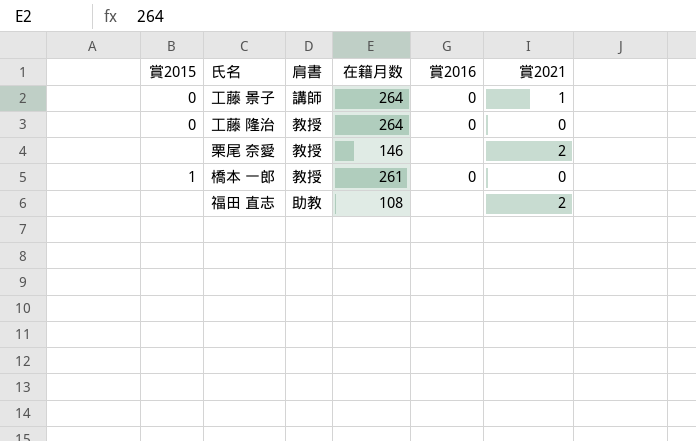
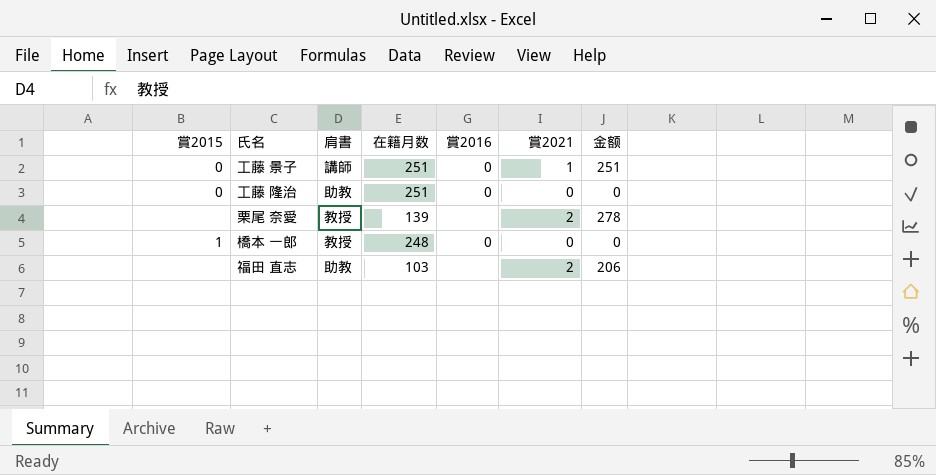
column 金额 | formula: none -> [在籍月数] * [賞2021]
工藤 景子 | 在籍月数: 264 -> 251
工藤 隆治 | 肩書: 教授 -> 助教
工藤 隆治 | 在籍月数: 264 -> 251
栗尾 奈愛 | 在籍月数: 146 -> 139
橋本 一郎 | 在籍月数: 261 -> 248
福田 直志 | 在籍月数: 108 -> 103

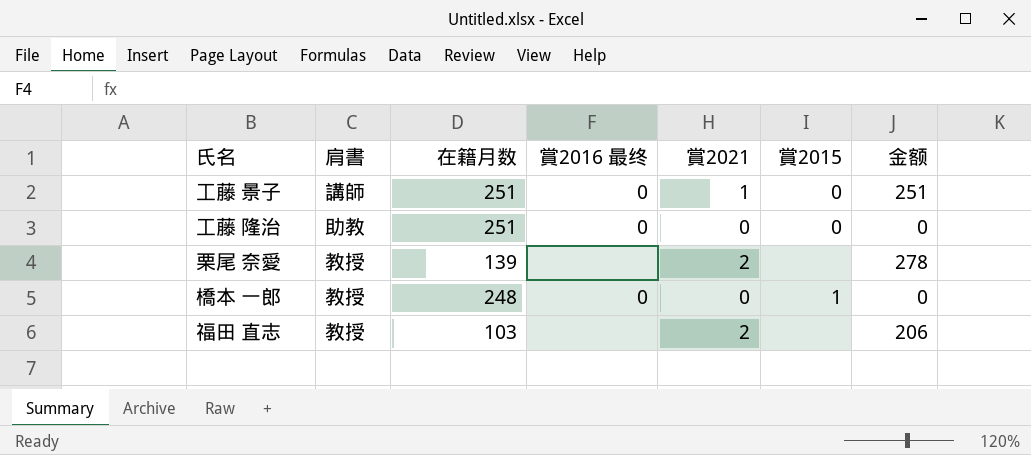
column name: 賞2016 -> 賞2016 最终
column 賞2015 | position: 1 -> 6
福田 直志 | 肩書: 助教 -> 教授

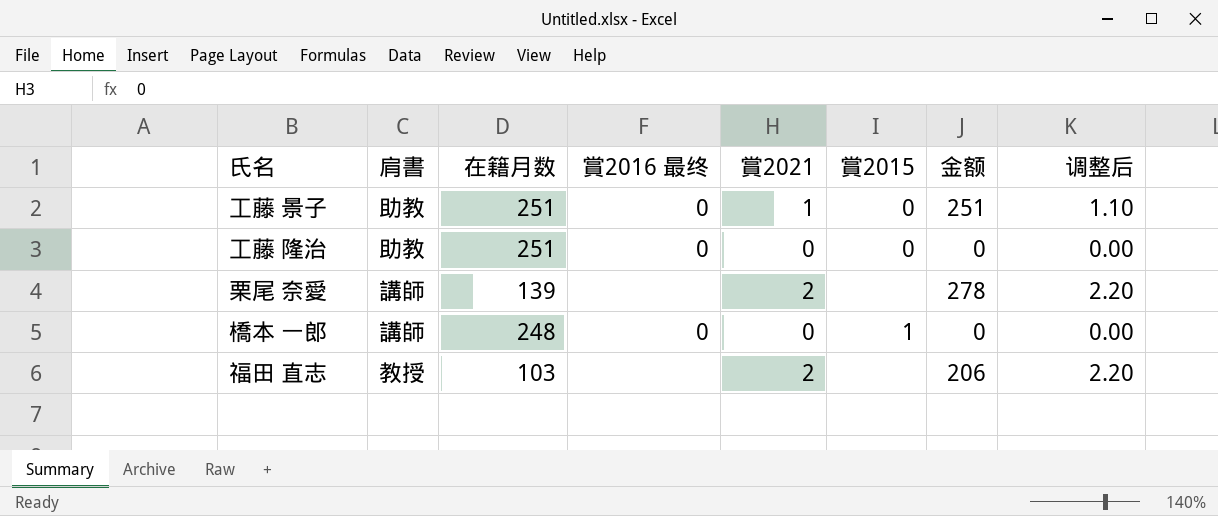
column 调整后 | formula: none -> [賞2021] * 1.1
工藤 景子 | 肩書: 講師 -> 助教
栗尾 奈愛 | 肩書: 教授 -> 講師
橋本 一郎 | 肩書: 教授 -> 講師

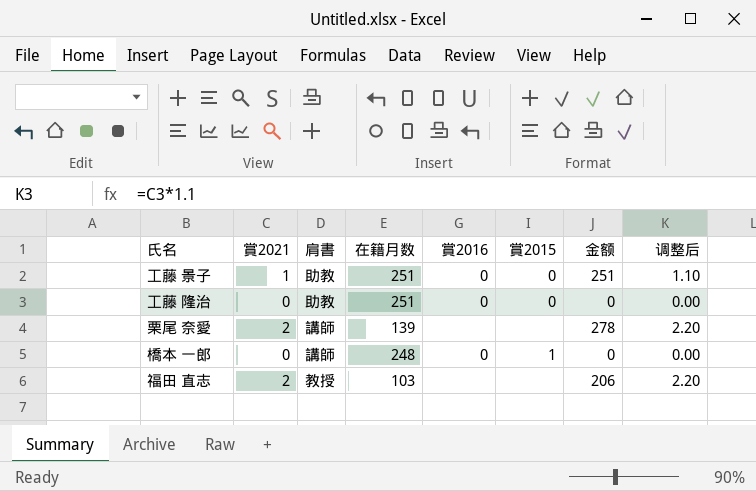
column 賞2021 | position: 5 -> 2
column name: 賞2016 最终 -> 賞2016

